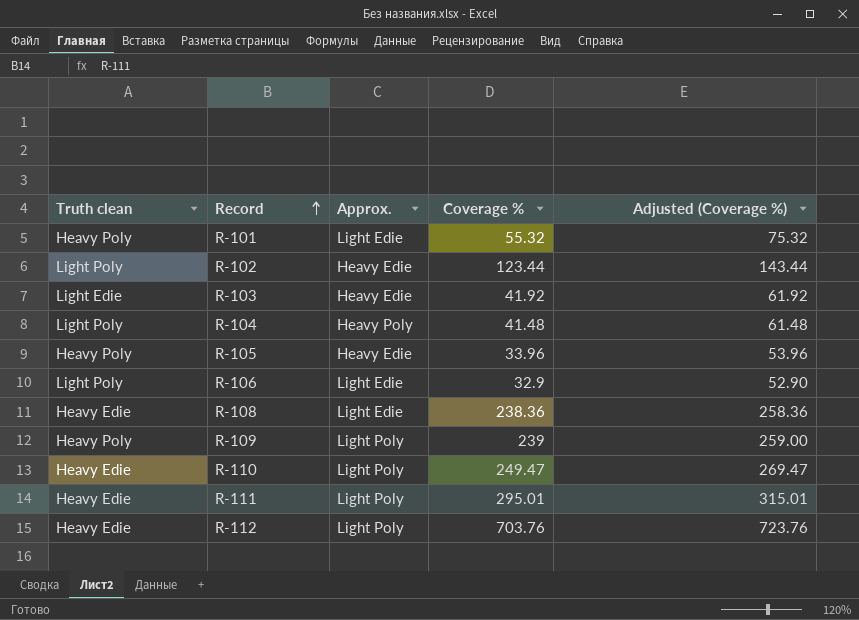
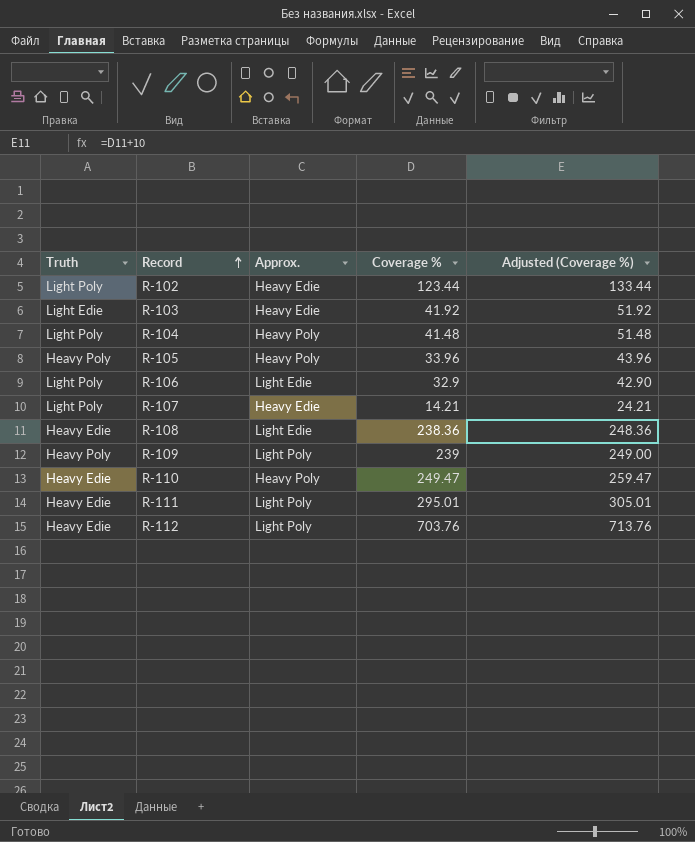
column name: Truth clean -> Truth
column Adjusted (Coverage %) | formula: [Coverage %] + 20 -> [Coverage %] + 10
row R-101: Heavy Poly | Light Edie | 55.32 | 75.32 -> none
R-105 | Approx.: Heavy Edie -> Heavy Poly
row R-107: none -> Light Poly | Heavy Edie | 14.21 | 24.21
R-110 | Approx.: Light Poly -> Heavy Poly

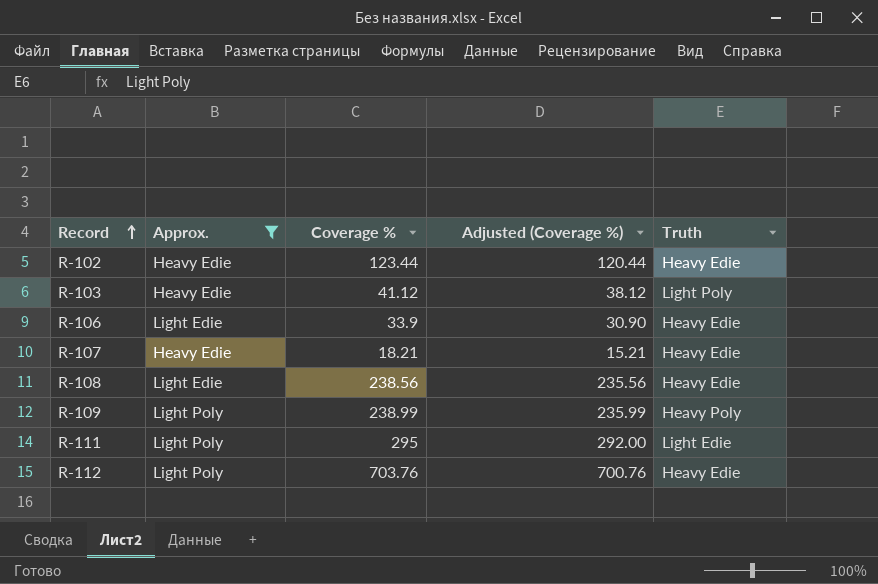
filter: none -> Approx. != Heavy Poly
column Adjusted (Coverage %) | formula: [Coverage %] + 10 -> [Coverage %] - 3
column Truth | position: 1 -> 5
R-102 | Truth: Light Poly -> Heavy Edie
R-103 | Coverage %: 41.92 -> 41.12
R-103 | Truth: Light Edie -> Light Poly
R-106 | Coverage %: 32.9 -> 33.9
R-106 | Truth: Light Poly -> Heavy Edie
R-107 | Coverage %: 14.21 -> 18.21
R-107 | Truth: Light Poly -> Heavy Edie
R-108 | Coverage %: 238.36 -> 238.56
R-109 | Coverage %: 239 -> 238.99
R-111 | Coverage %: 295.01 -> 295
R-111 | Truth: Heavy Edie -> Light Edie

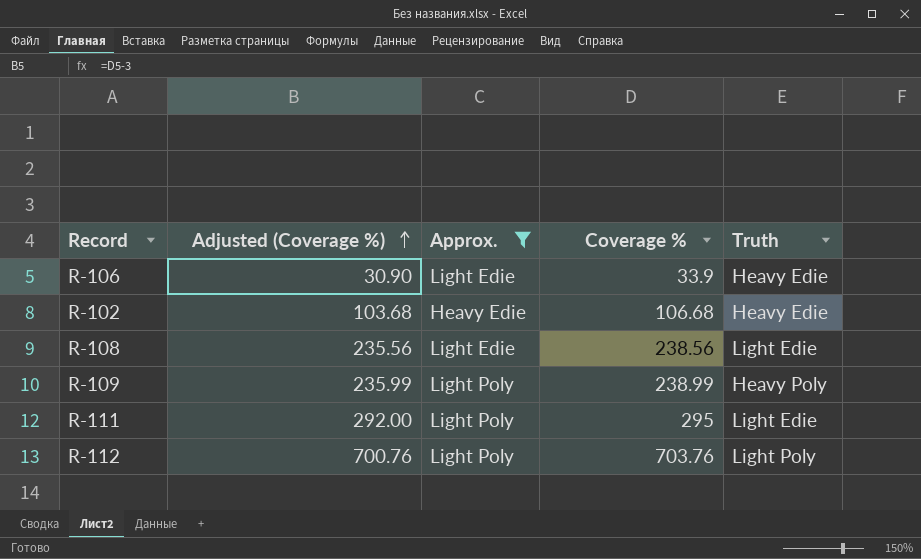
row order: Record ascending -> Adjusted (Coverage %) ascending
column Adjusted (Coverage %) | position: 4 -> 2
row R-103: Heavy Edie | 41.12 | 38.12 | Light Poly -> none
row R-107: Heavy Edie | 18.21 | 15.21 | Heavy Edie -> none
R-102 | Adjusted (Coverage %): 120.44 -> 103.68
R-102 | Coverage %: 123.44 -> 106.68
R-108 | Truth: Heavy Edie -> Light Edie
R-112 | Truth: Heavy Edie -> Light Poly

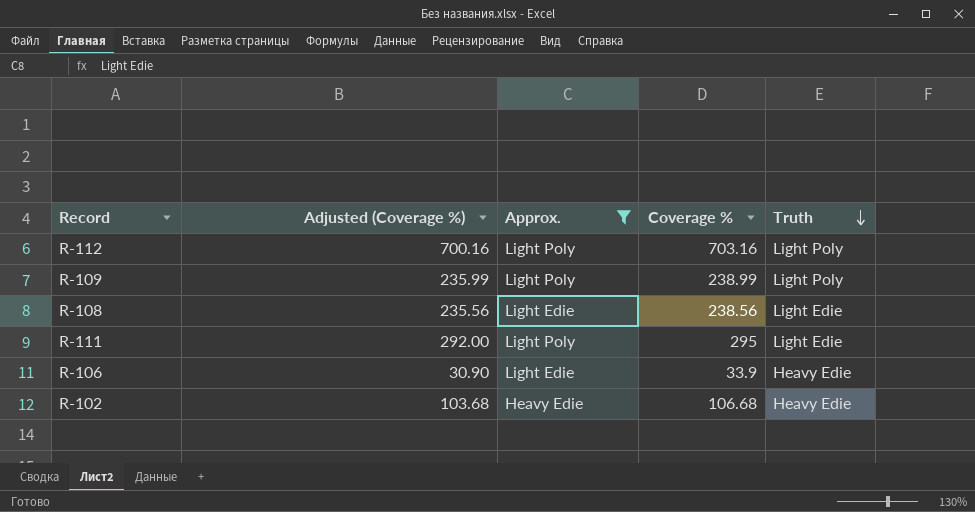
row order: Adjusted (Coverage %) ascending -> Truth descending
R-112 | Adjusted (Coverage %): 700.76 -> 700.16
R-112 | Coverage %: 703.76 -> 703.16
R-109 | Truth: Heavy Poly -> Light Poly

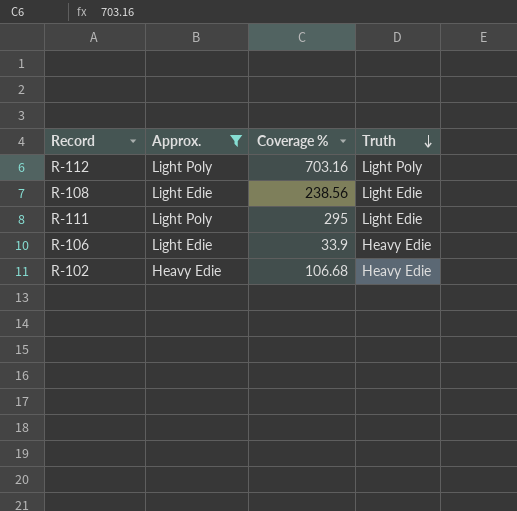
column Adjusted (Coverage %) | formula: [Coverage %] - 3 -> none
row R-109: 235.99 | Light Poly | 238.99 | Light Poly -> none

